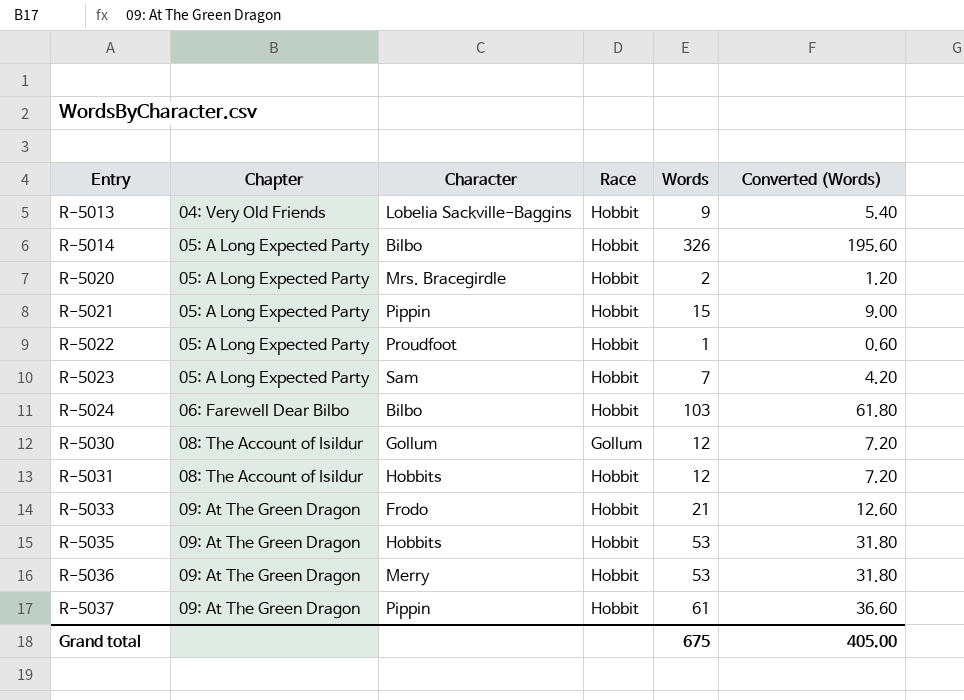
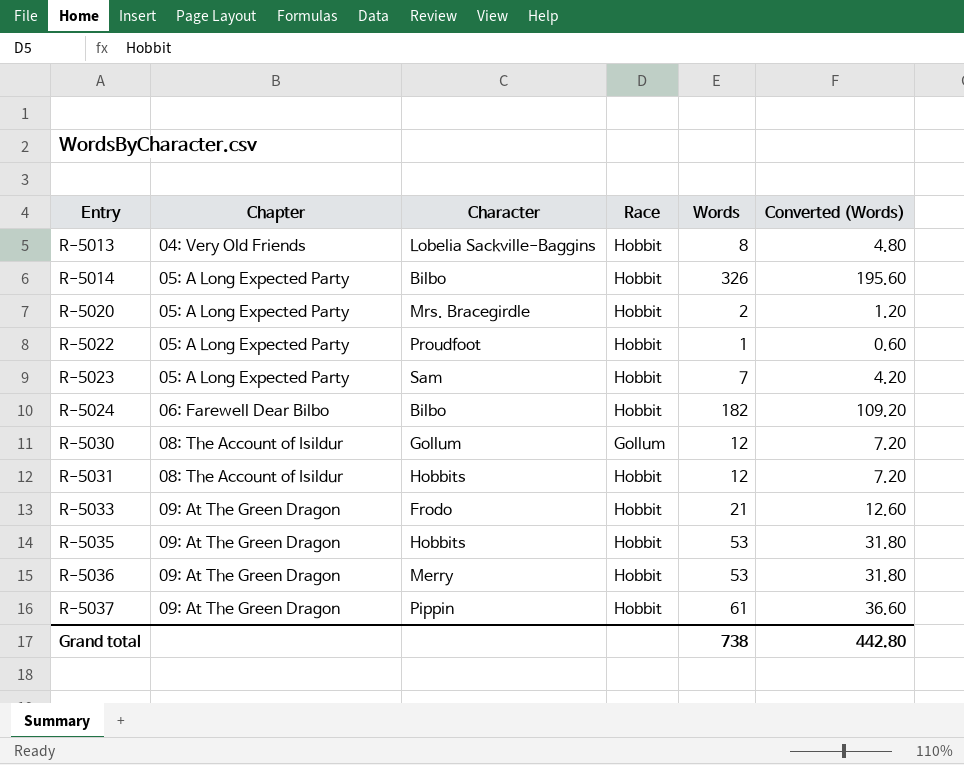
row R-5021: 05: A Long Expected Party | Pippin | Hobbit | 15 | 9.00 -> none
R-5013 | Words: 9 -> 8
R-5013 | Converted (Words): 5.40 -> 4.80
R-5024 | Words: 103 -> 182
R-5024 | Converted (Words): 61.80 -> 109.20
Grand total | Words: 675 -> 738
Grand total | Converted (Words): 405.00 -> 442.80

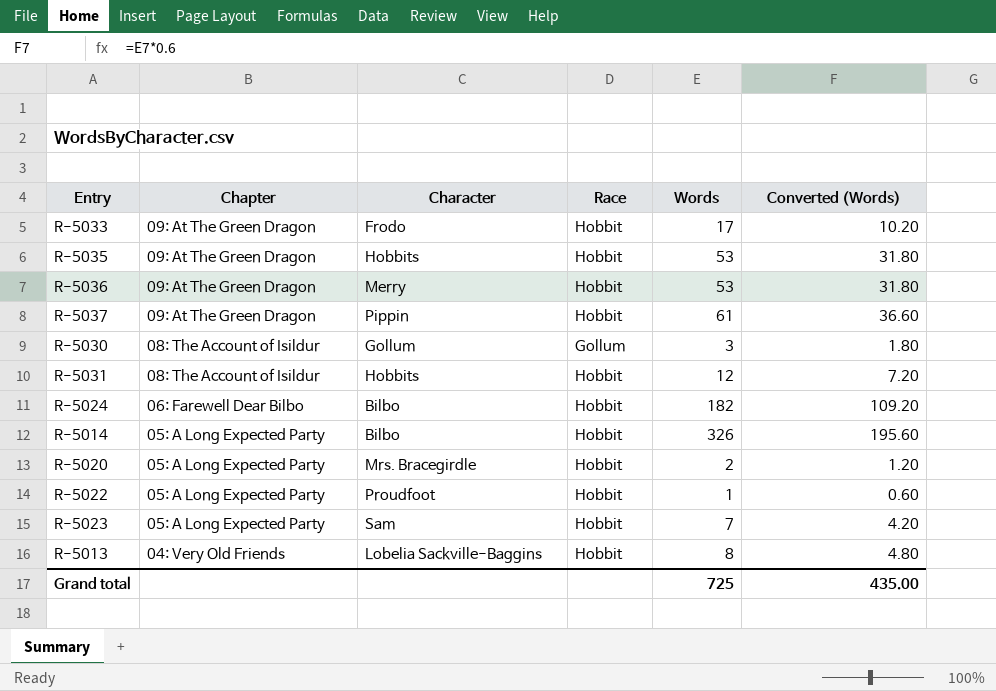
row order: Entry ascending -> Chapter descending
R-5033 | Words: 21 -> 17
R-5033 | Converted (Words): 12.60 -> 10.20
R-5030 | Words: 12 -> 3
R-5030 | Converted (Words): 7.20 -> 1.80
Grand total | Words: 738 -> 725
Grand total | Converted (Words): 442.80 -> 435.00

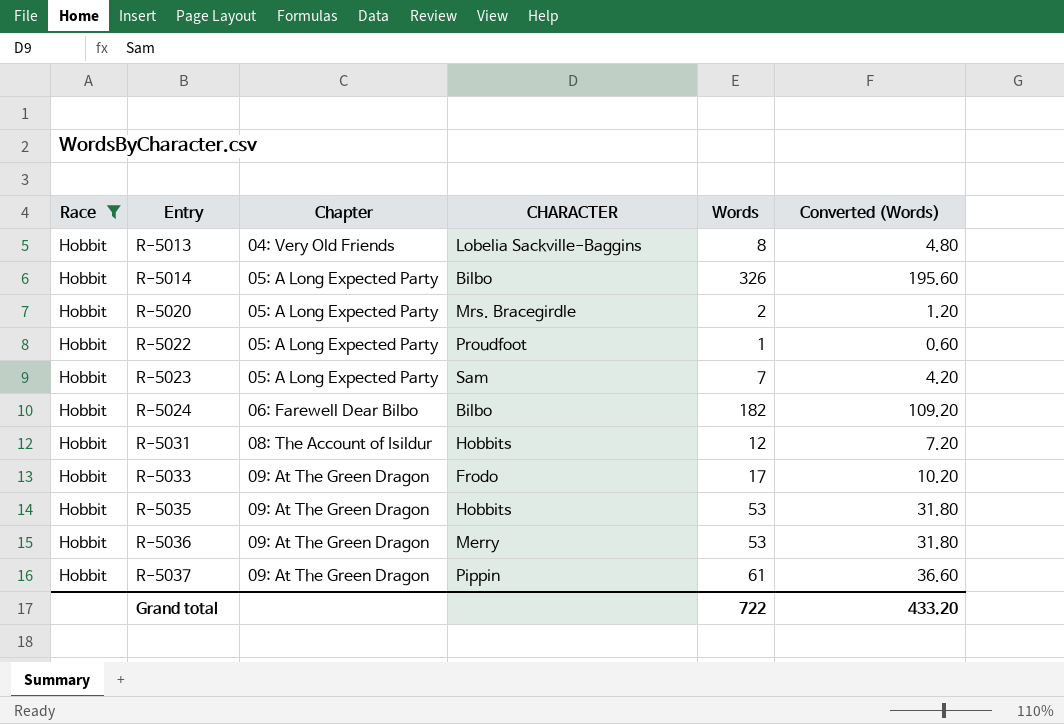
filter: none -> Race = Hobbit
row order: Chapter descending -> Entry ascending
column Race | position: 4 -> 1
column name: Character -> CHARACTER
Grand total | Words: 725 -> 722
Grand total | Converted (Words): 435.00 -> 433.20

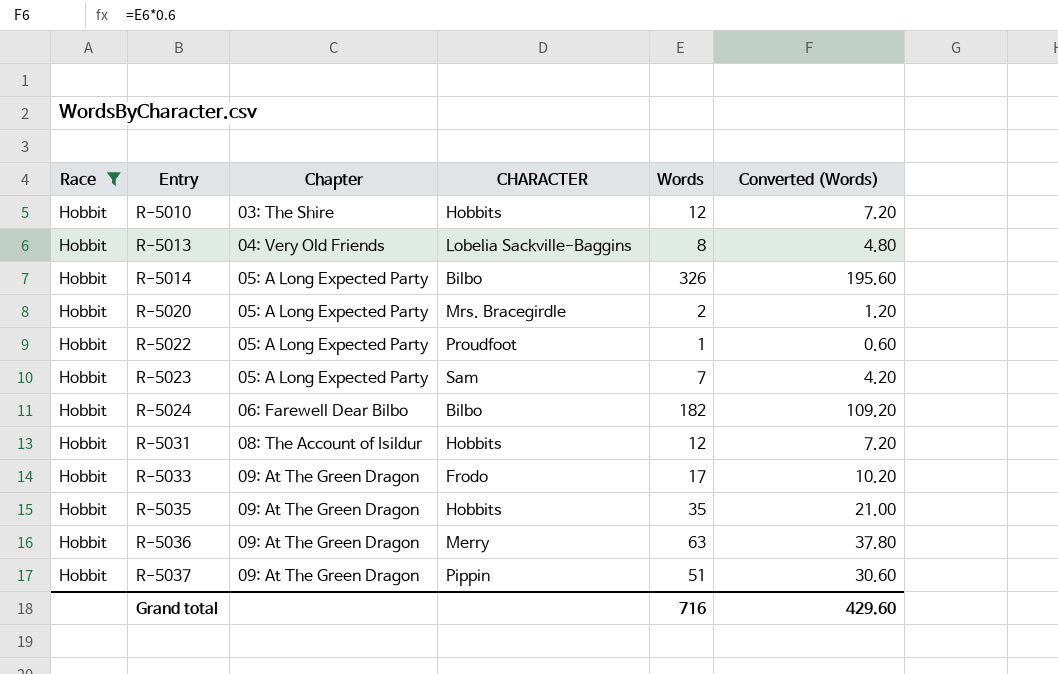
row R-5010: none -> Hobbit | 03: The Shire | Hobbits | 12 | 7.20
R-5035 | Words: 53 -> 35
R-5035 | Converted (Words): 31.80 -> 21.00
R-5036 | Words: 53 -> 63
R-5036 | Converted (Words): 31.80 -> 37.80
R-5037 | Words: 61 -> 51
R-5037 | Converted (Words): 36.60 -> 30.60
Grand total | Words: 722 -> 716
Grand total | Converted (Words): 433.20 -> 429.60

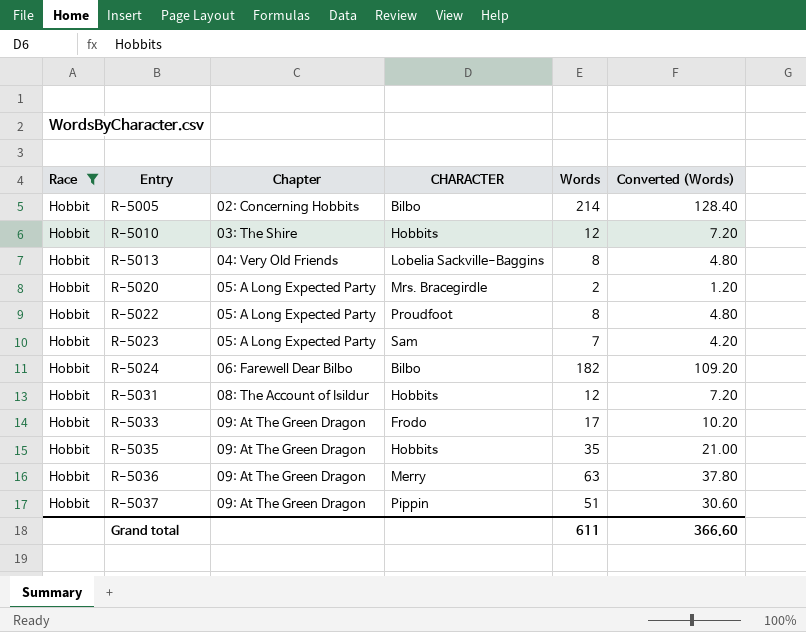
row R-5014: Hobbit | 05: A Long Expected Party | Bilbo | 326 | 195.60 -> none
row R-5005: none -> Hobbit | 02: Concerning Hobbits | Bilbo | 214 | 128.40
R-5022 | Words: 1 -> 8
R-5022 | Converted (Words): 0.60 -> 4.80
Grand total | Words: 716 -> 611
Grand total | Converted (Words): 429.60 -> 366.60

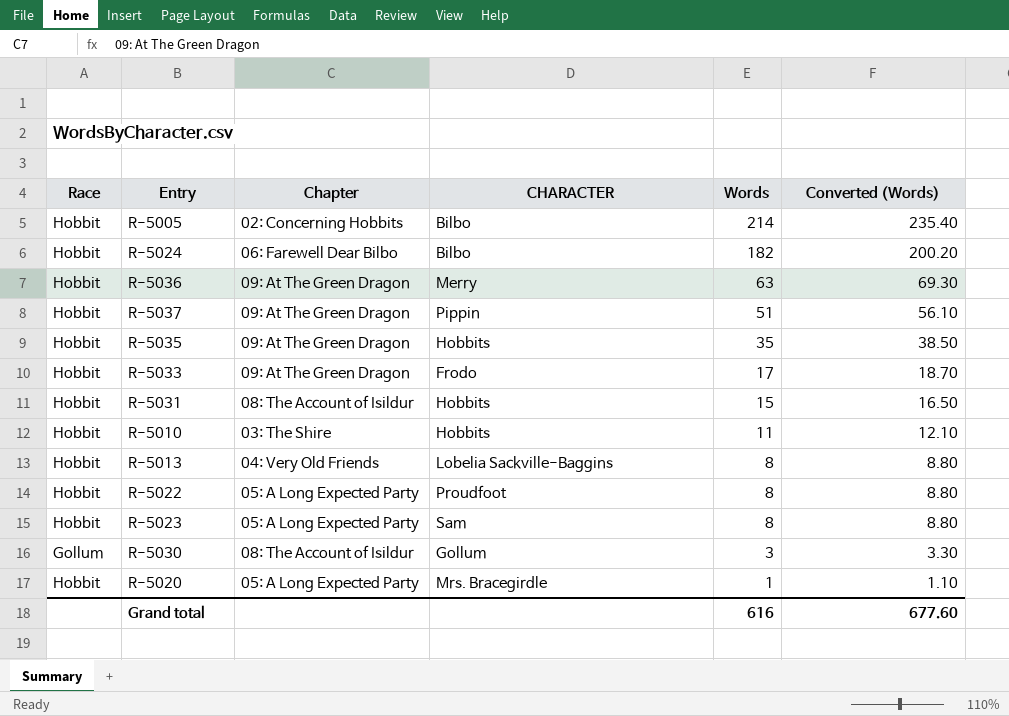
filter: Race = Hobbit -> none
row order: Entry ascending -> Words descending
column Converted (Words) | formula: [Words] * 0.6 -> [Words] * 1.1
R-5031 | Words: 12 -> 15
R-5010 | Words: 12 -> 11
R-5023 | Words: 7 -> 8
R-5020 | Words: 2 -> 1
Grand total | Words: 611 -> 616
Grand total | Converted (Words): 366.60 -> 677.60

